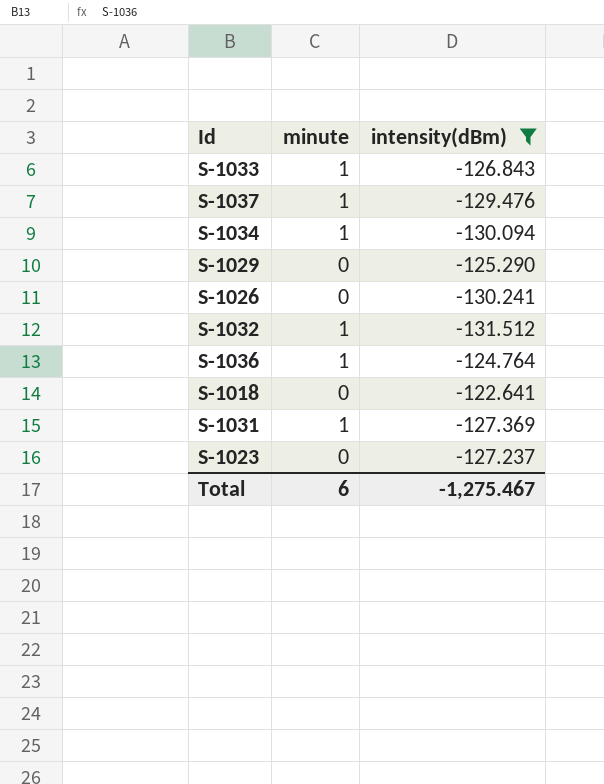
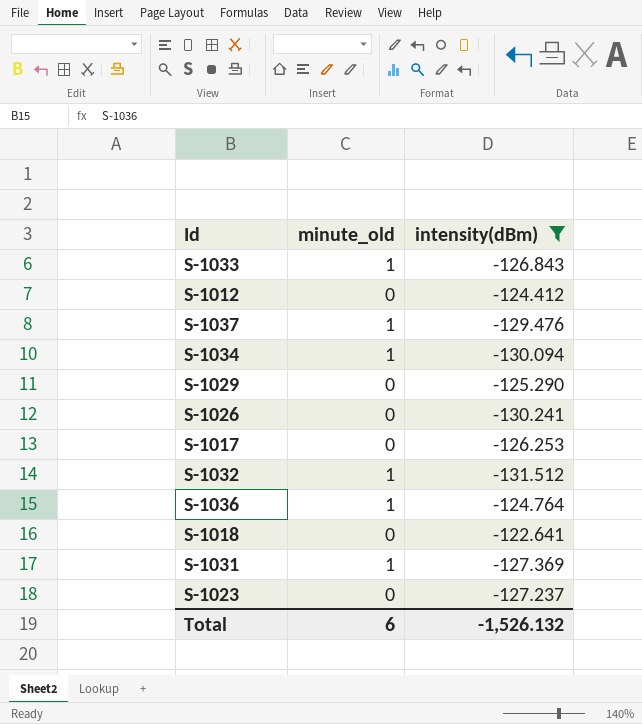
column name: minute -> minute_old
row S-1012: none -> 0 | -124.412
row S-1017: none -> 0 | -126.253
Total | intensity(dBm): -1,275.467 -> -1,526.132

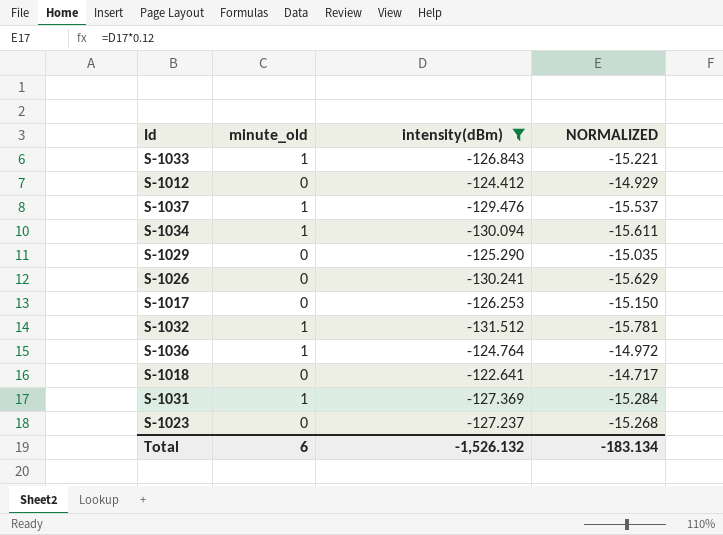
column NORMALIZED | formula: none -> [intensity(dBm)] * 0.12

